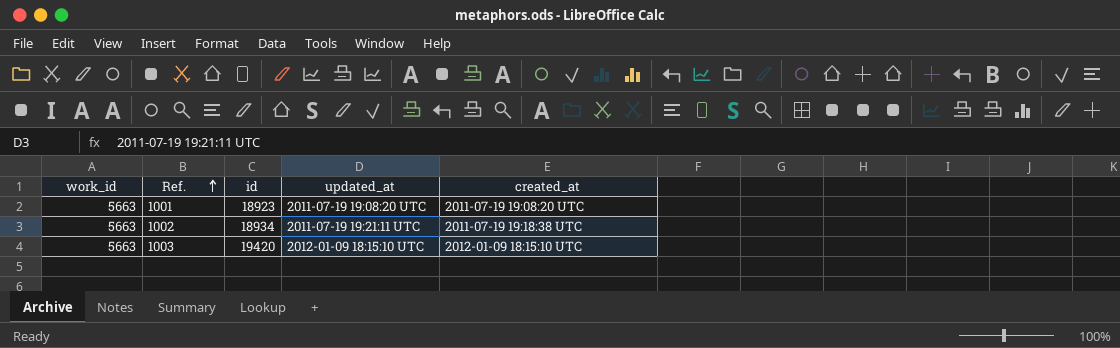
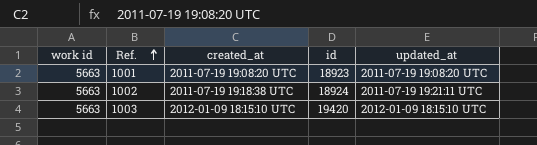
column name: work_id -> work id
column created_at | position: 5 -> 3
1002 | id: 18934 -> 18924

